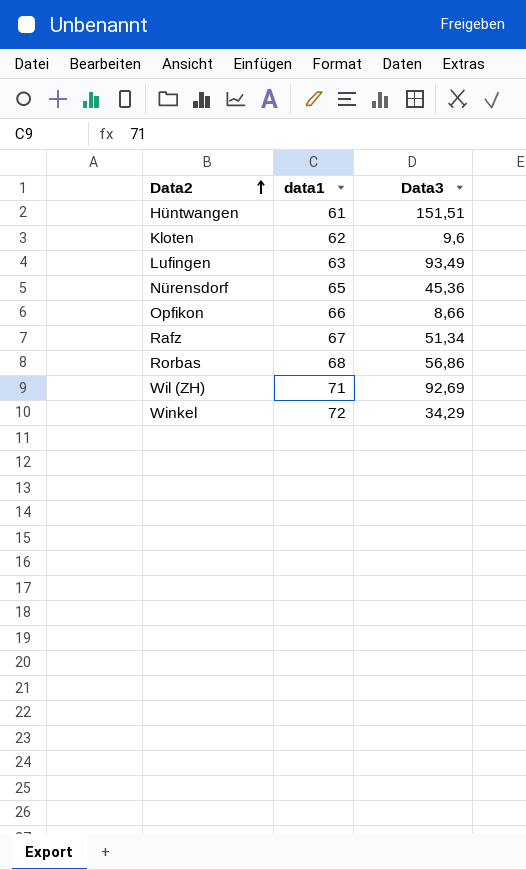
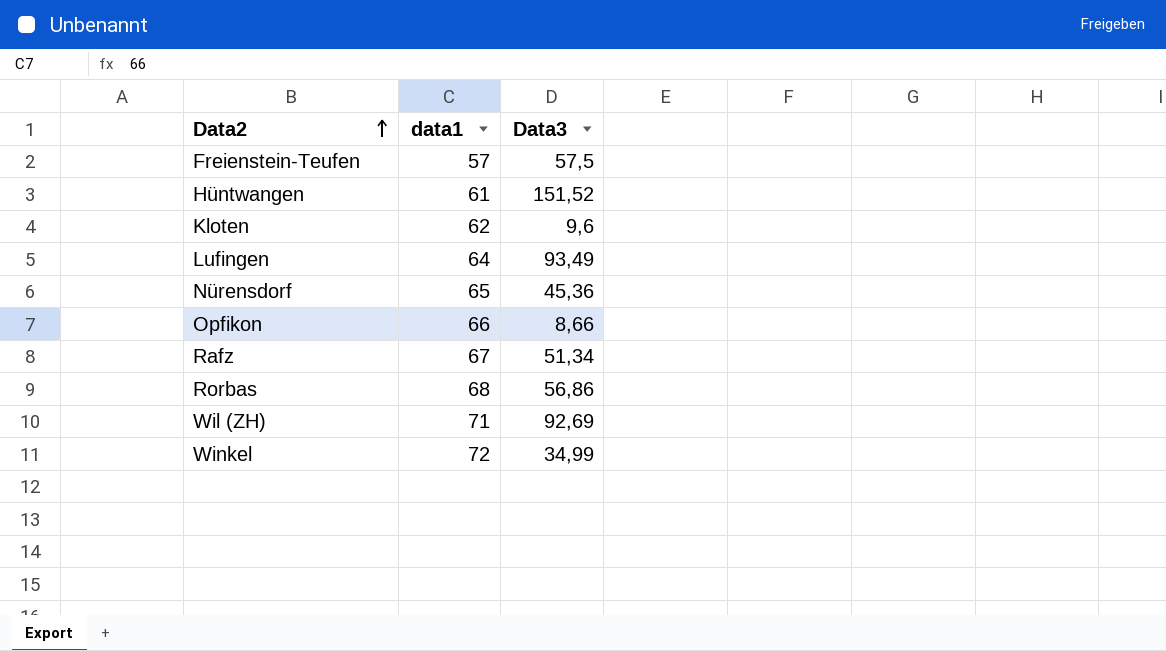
row Freienstein-Teufen: none -> 57 | 57,5
Hüntwangen | Data3: 151,51 -> 151,52
Lufingen | data1: 63 -> 64
Winkel | Data3: 34,29 -> 34,99

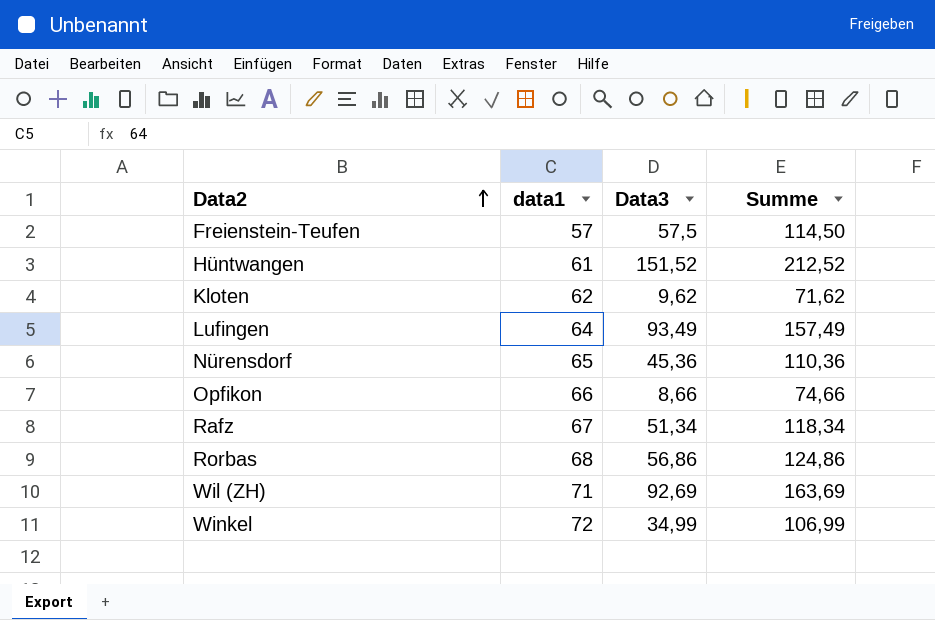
column Summe | formula: none -> [data1] + [Data3]
Kloten | Data3: 9,6 -> 9,62

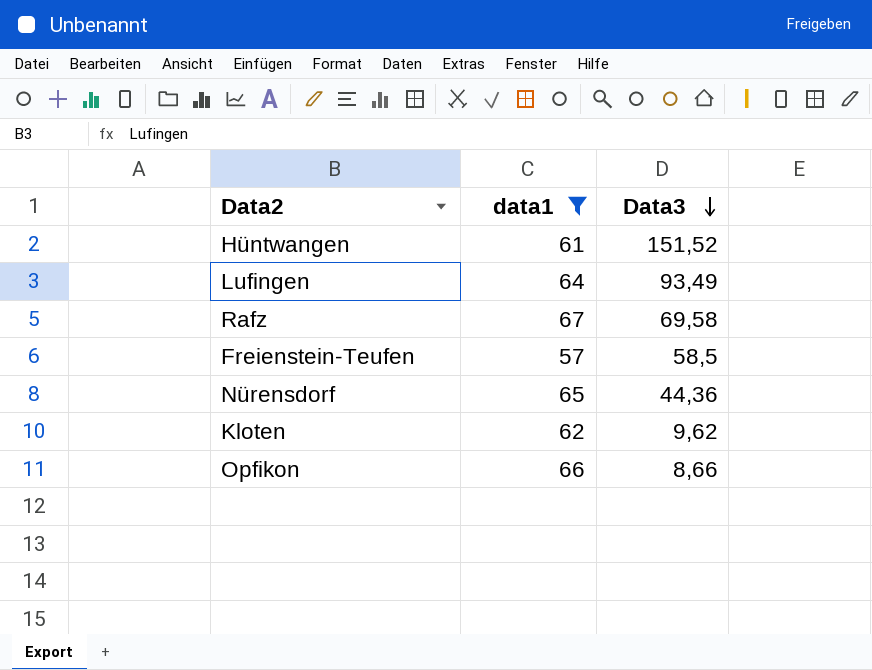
filter: none -> data1 <= 67
row order: Data2 ascending -> Data3 descending
column Summe | formula: [data1] + [Data3] -> none
Rafz | Data3: 51,34 -> 69,58
Freienstein-Teufen | Data3: 57,5 -> 58,5
Nürensdorf | Data3: 45,36 -> 44,36

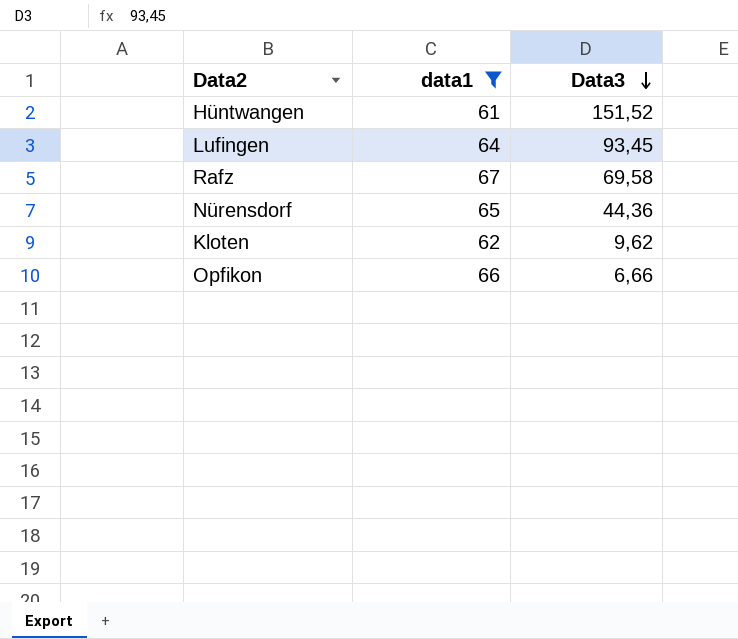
row Freienstein-Teufen: 57 | 58,5 -> none
Lufingen | Data3: 93,49 -> 93,45
Opfikon | Data3: 8,66 -> 6,66

